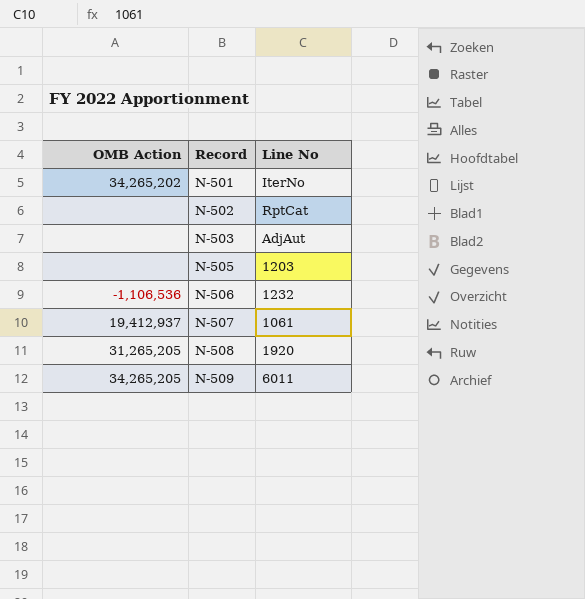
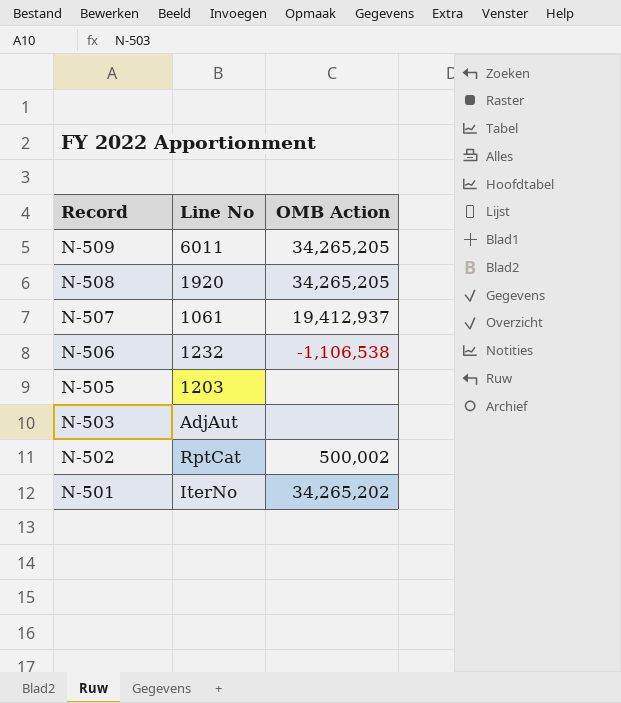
row order: Record ascending -> Record descending
column OMB Action | position: 1 -> 3
N-508 | OMB Action: 31,265,205 -> 34,265,205
N-506 | OMB Action: -1,106,536 -> -1,106,538
N-502 | OMB Action: none -> 500,002

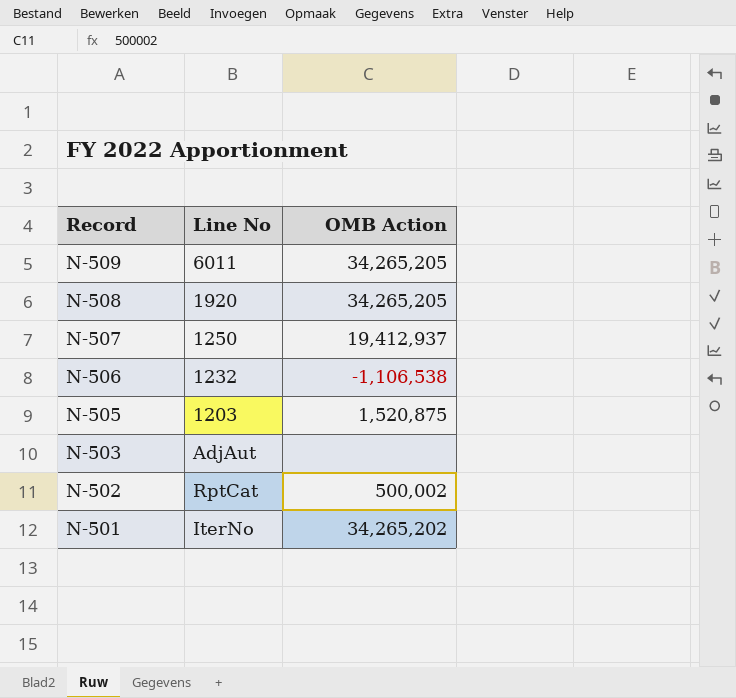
N-507 | Line No: 1061 -> 1250
N-505 | OMB Action: none -> 1,520,875

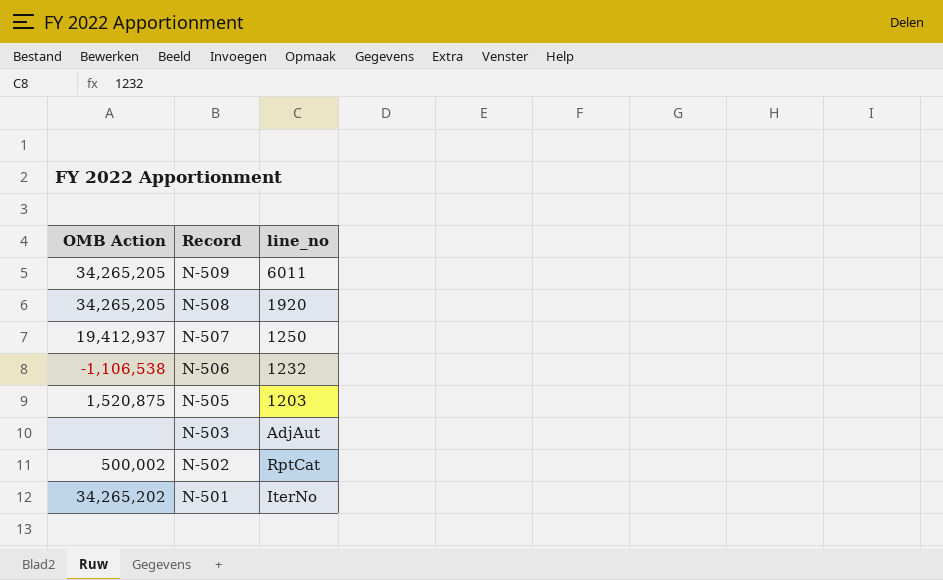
column OMB Action | position: 3 -> 1
column name: Line No -> line_no

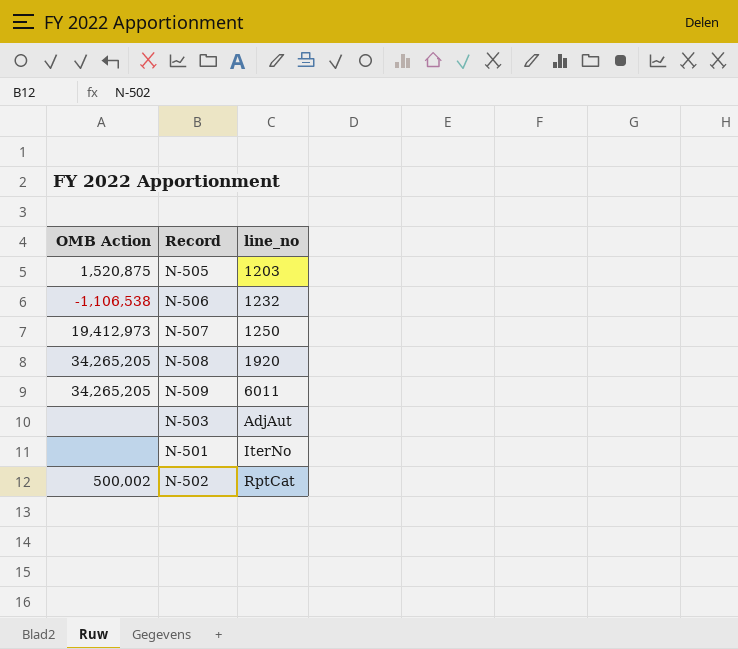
row order: Record descending -> line_no ascending
N-507 | OMB Action: 19,412,937 -> 19,412,973
N-501 | OMB Action: 34,265,202 -> none

